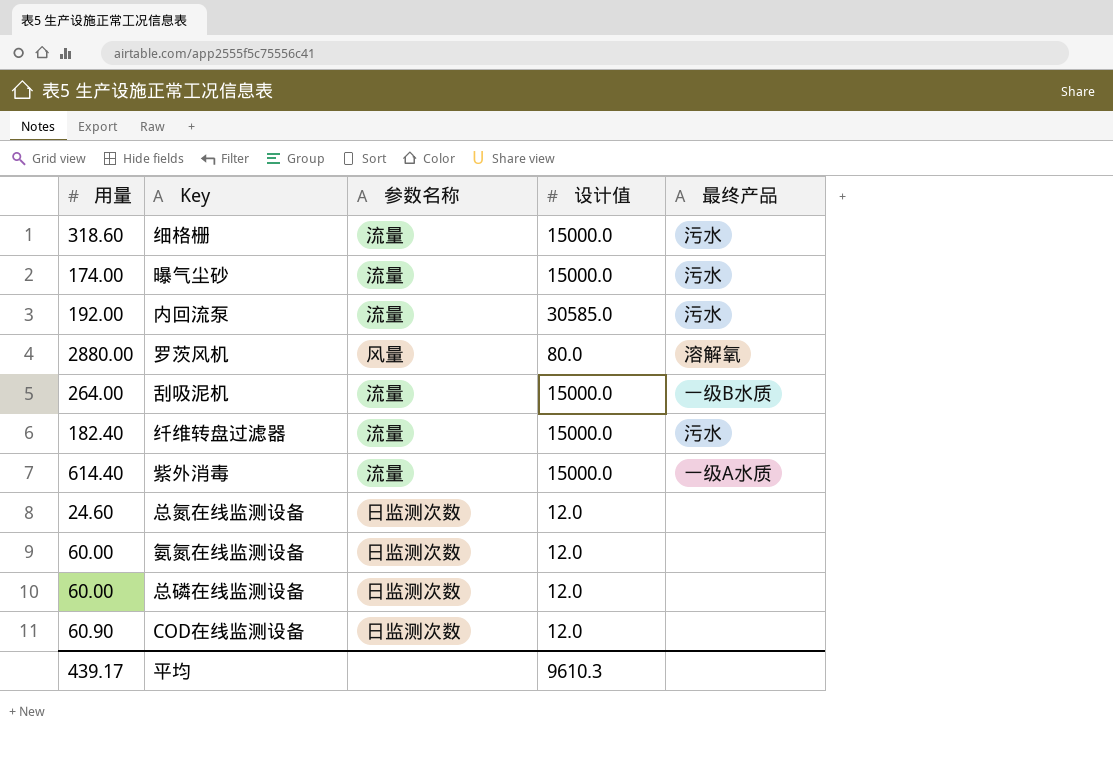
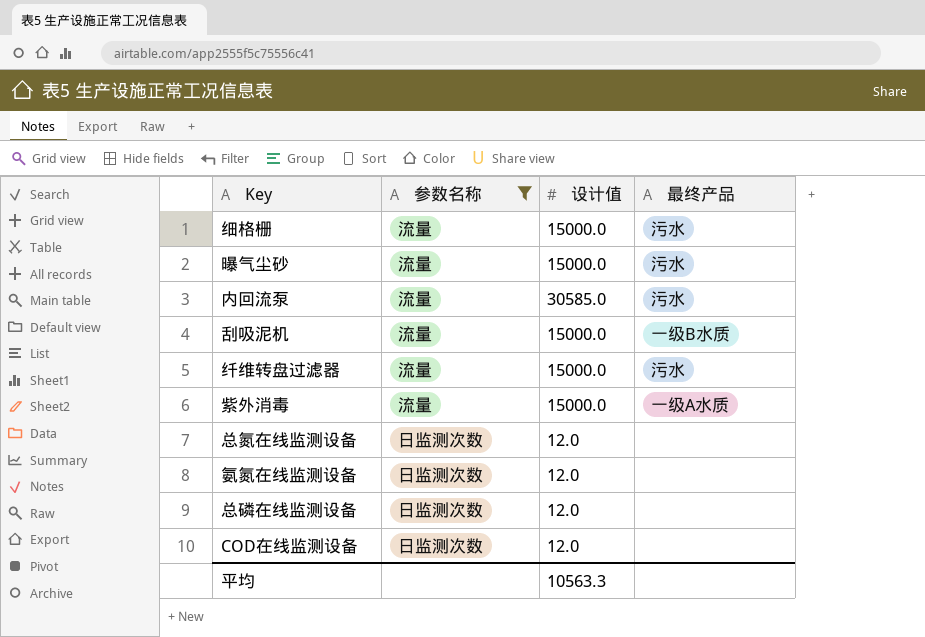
filter: none -> 参数名称 != 风量
column 用量 | position: 1 -> none
平均 | 设计值: 9610.3 -> 10563.3

